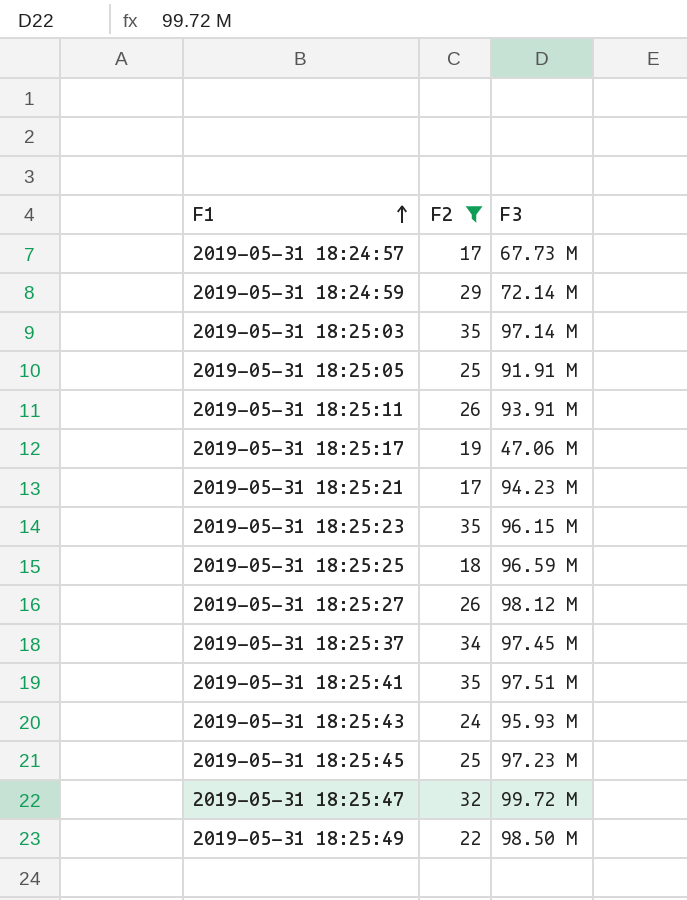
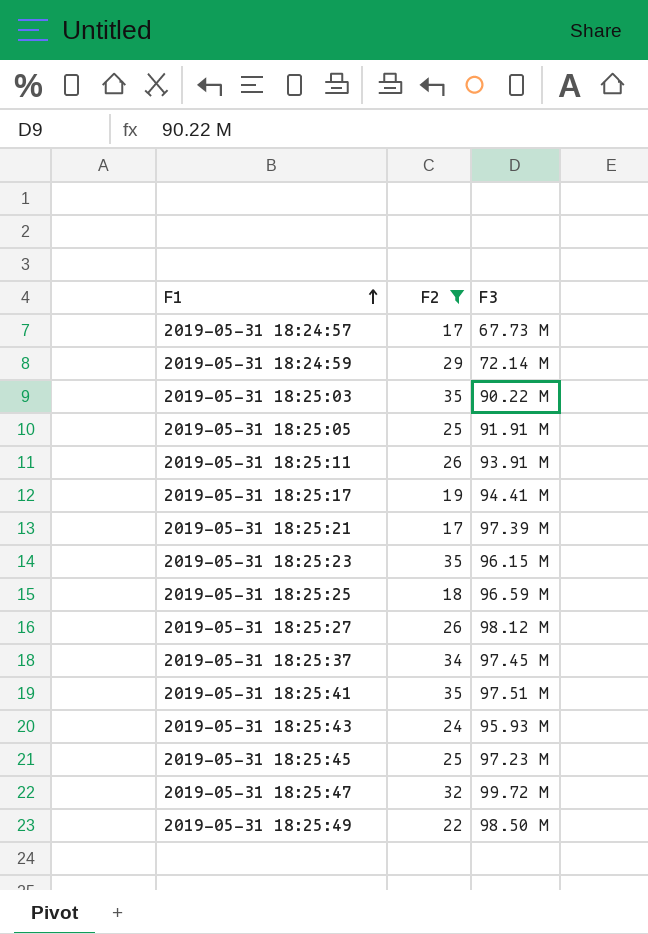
2019-05-31 18:25:03 | F3: 97.14 M -> 90.22 M
2019-05-31 18:25:17 | F3: 47.06 M -> 94.41 M
2019-05-31 18:25:21 | F3: 94.23 M -> 97.39 M

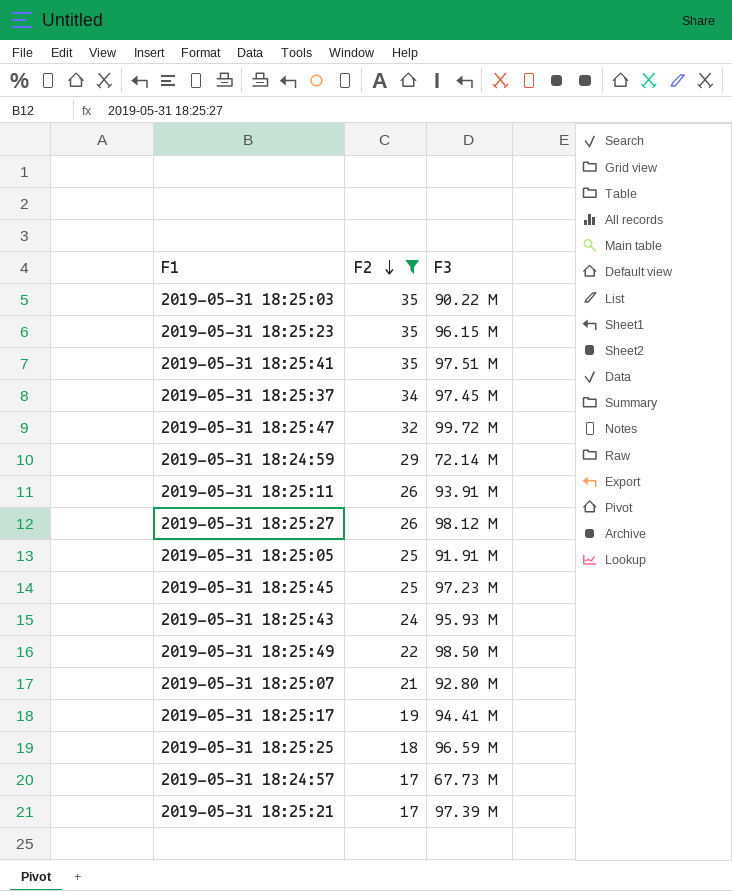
row order: F1 ascending -> F2 descending
row 2019-05-31 18:25:07: none -> 21 | 92.80 M

